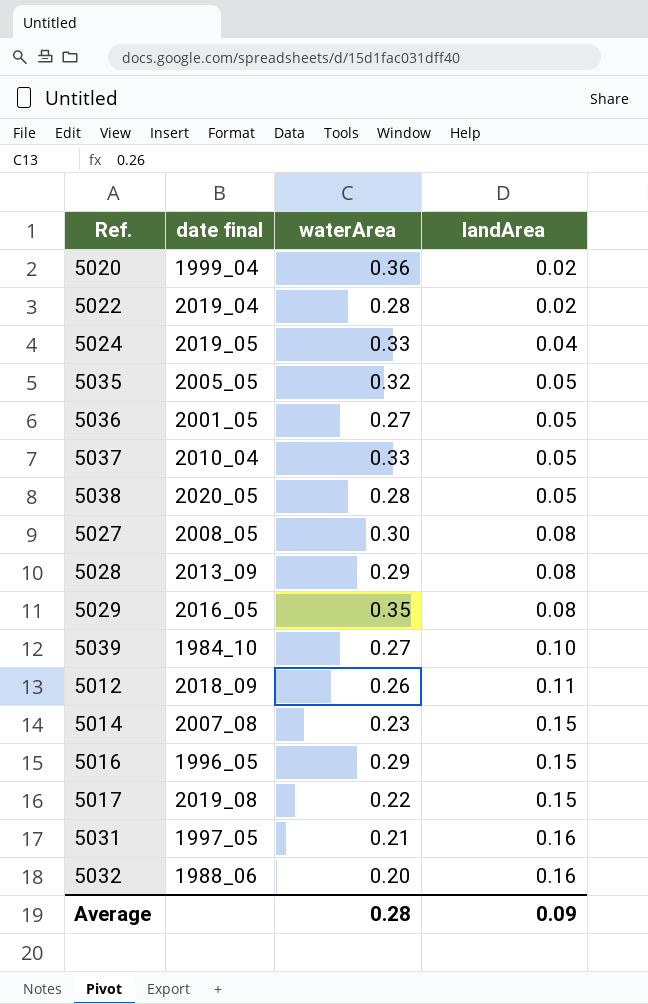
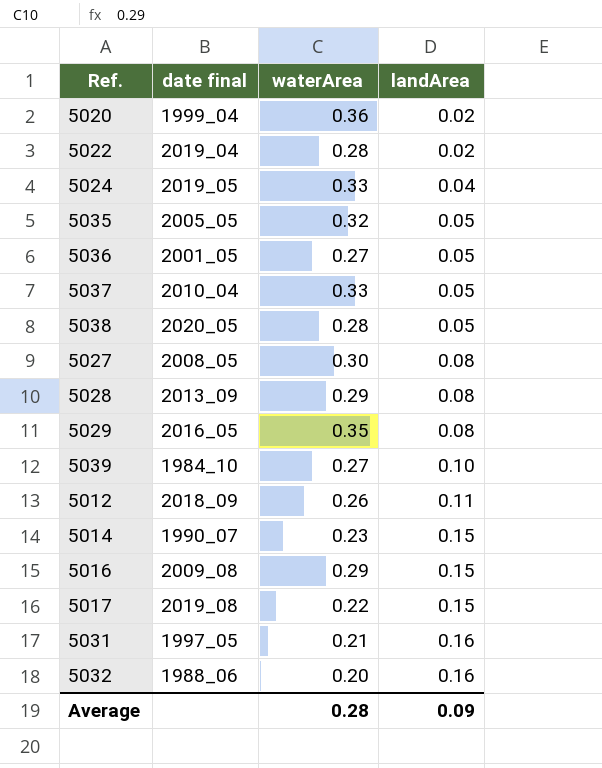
5014 | date final: 2007_08 -> 1990_07
5016 | date final: 1996_05 -> 2009_08

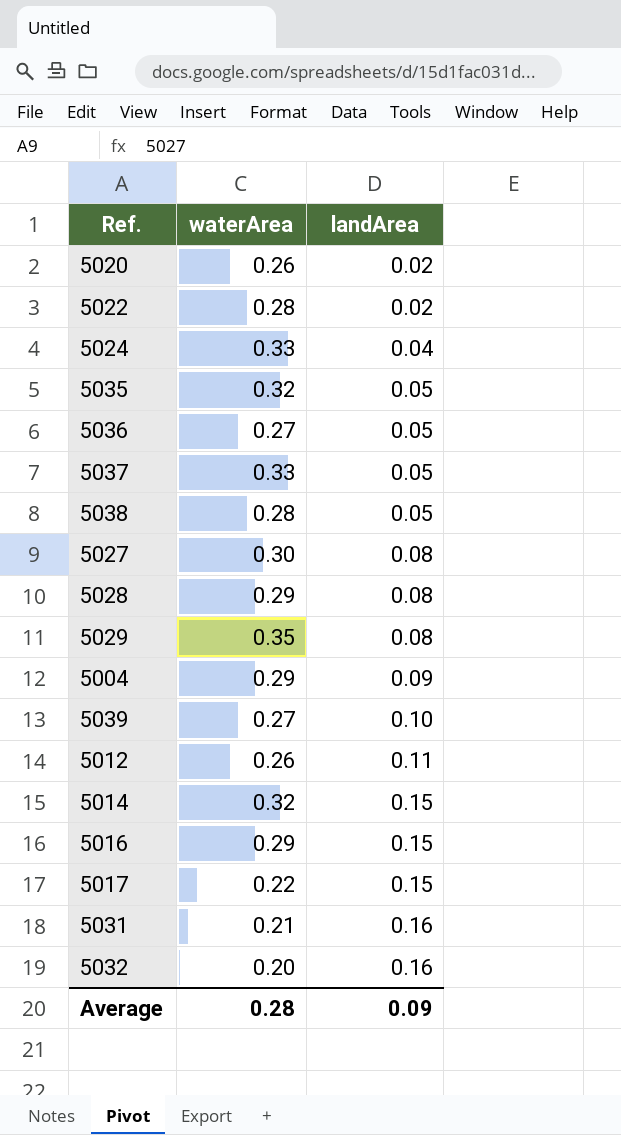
column date final | position: 2 -> none
5020 | waterArea: 0.36 -> 0.26
row 5004: none -> 0.29 | 0.09
5014 | waterArea: 0.23 -> 0.32

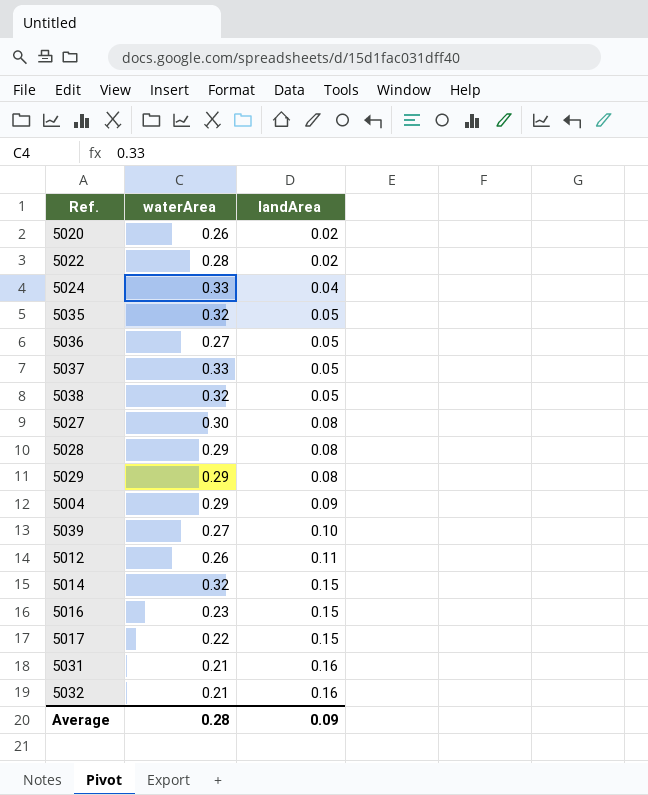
5038 | waterArea: 0.28 -> 0.32
5029 | waterArea: 0.35 -> 0.29
5016 | waterArea: 0.29 -> 0.23
5032 | waterArea: 0.20 -> 0.21

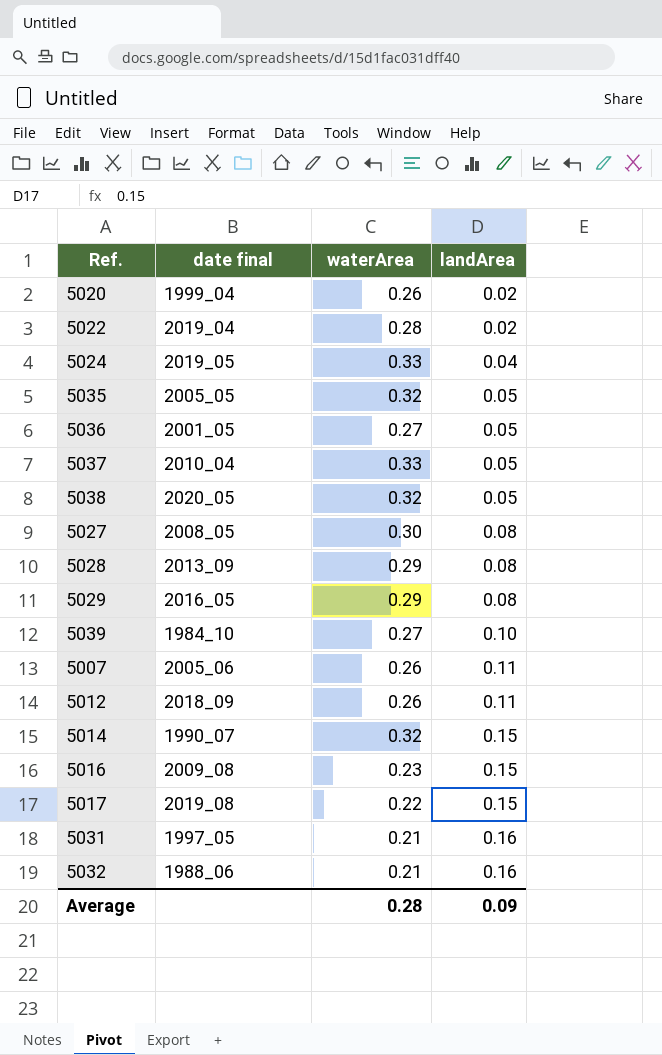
column date final | position: none -> 2
row 5004: 0.29 | 0.09 -> none
row 5007: none -> 2005_06 | 0.26 | 0.11

